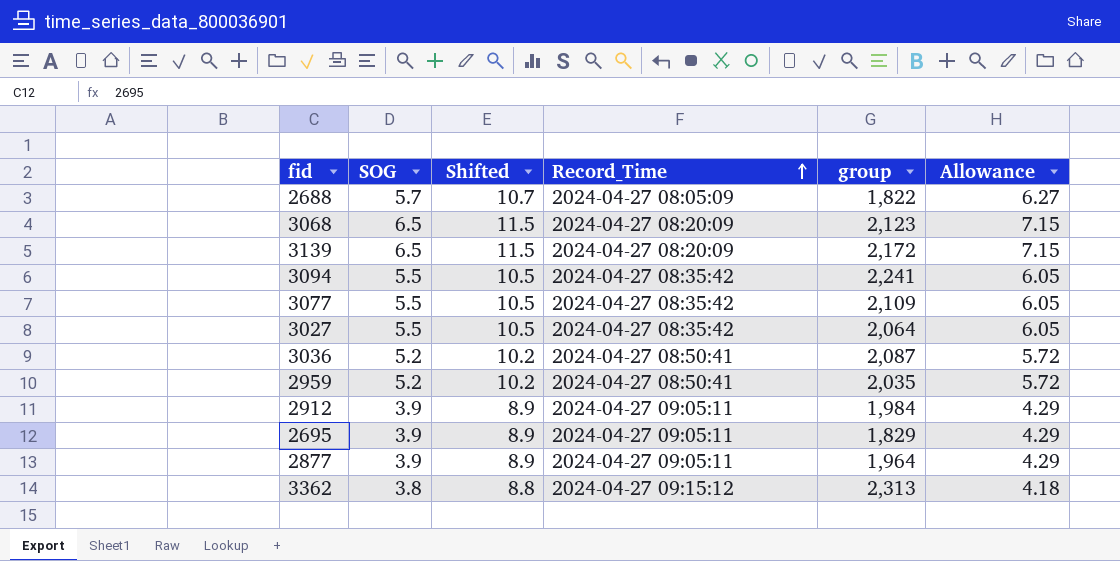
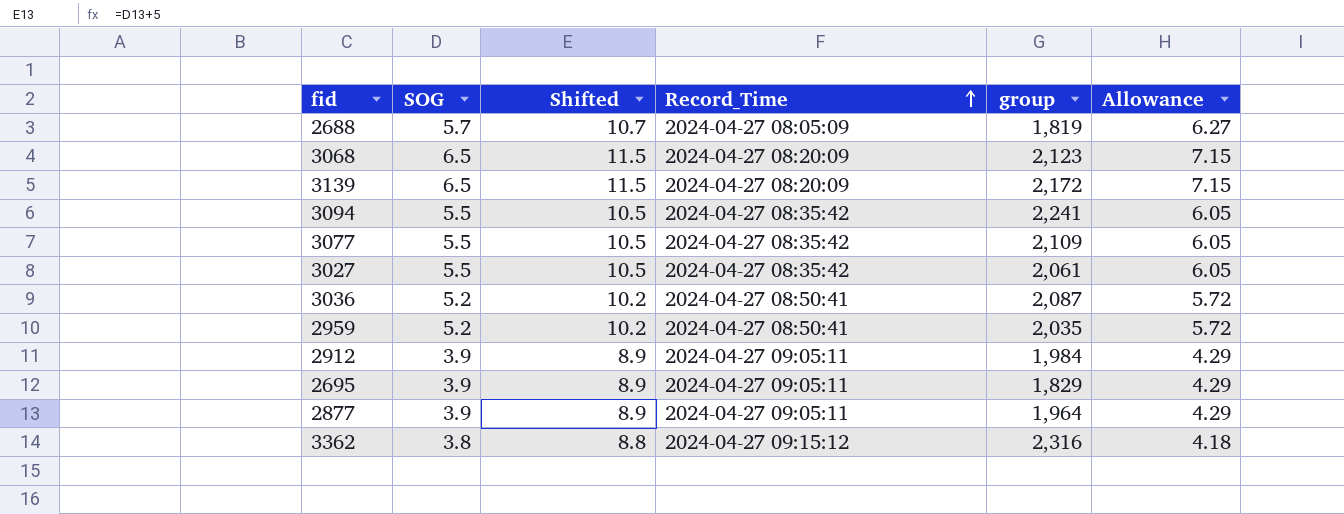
2688 | group: 1,822 -> 1,819
3027 | group: 2,064 -> 2,061
3362 | group: 2,313 -> 2,316

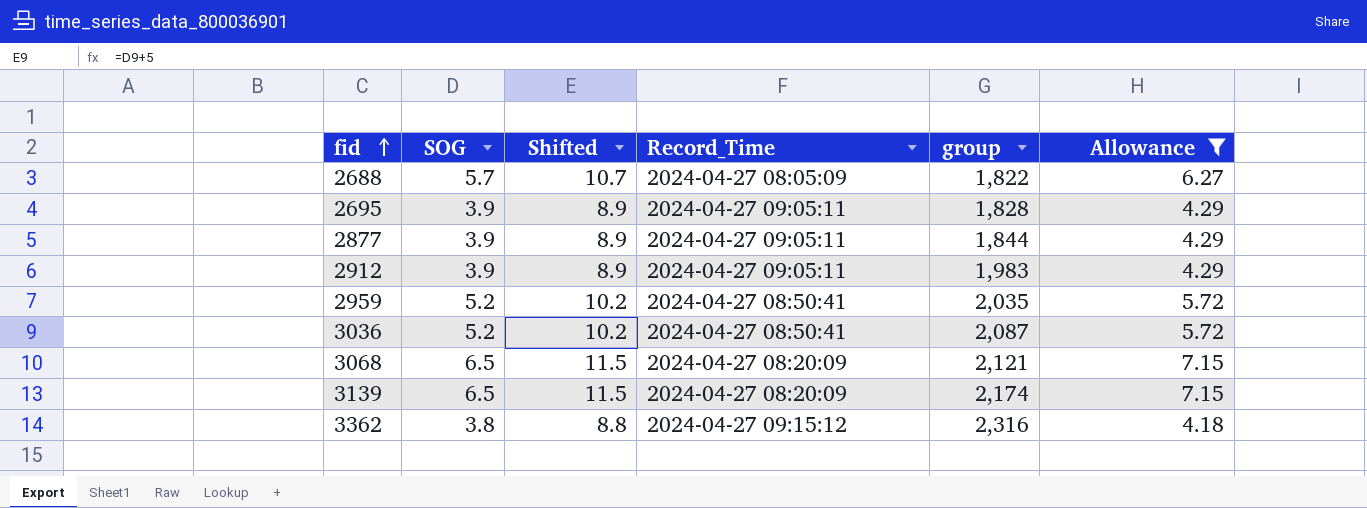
filter: none -> Allowance != 6.05
row order: Record_Time ascending -> fid ascending
2688 | group: 1,819 -> 1,822
2695 | group: 1,829 -> 1,828
2877 | group: 1,964 -> 1,844
2912 | group: 1,984 -> 1,983
3068 | group: 2,123 -> 2,121
3139 | group: 2,172 -> 2,174

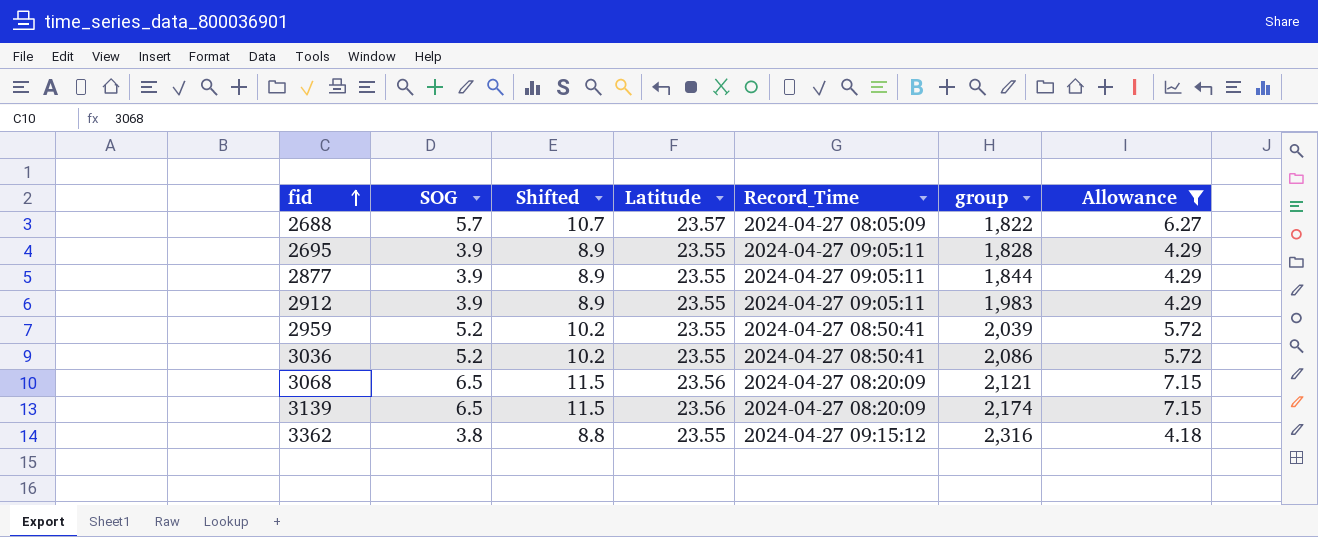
column Latitude | position: none -> 4
2959 | group: 2,035 -> 2,039
3036 | group: 2,087 -> 2,086

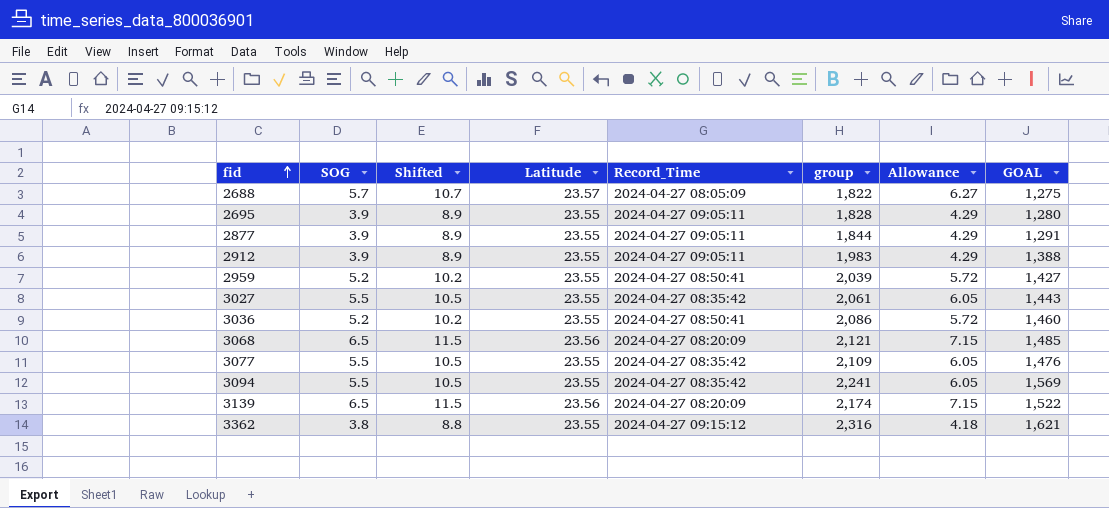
filter: Allowance != 6.05 -> none
column GOAL | formula: none -> [group] * 0.7

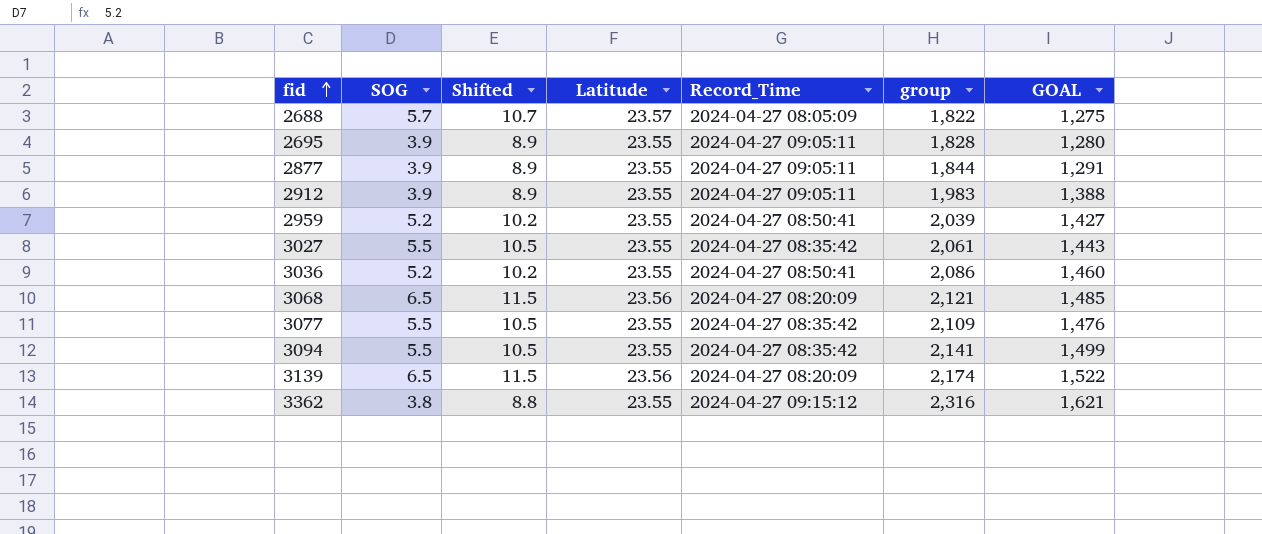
column Allowance | formula: [SOG] * 1.1 -> none
3094 | group: 2,241 -> 2,141
3094 | GOAL: 1,569 -> 1,499

